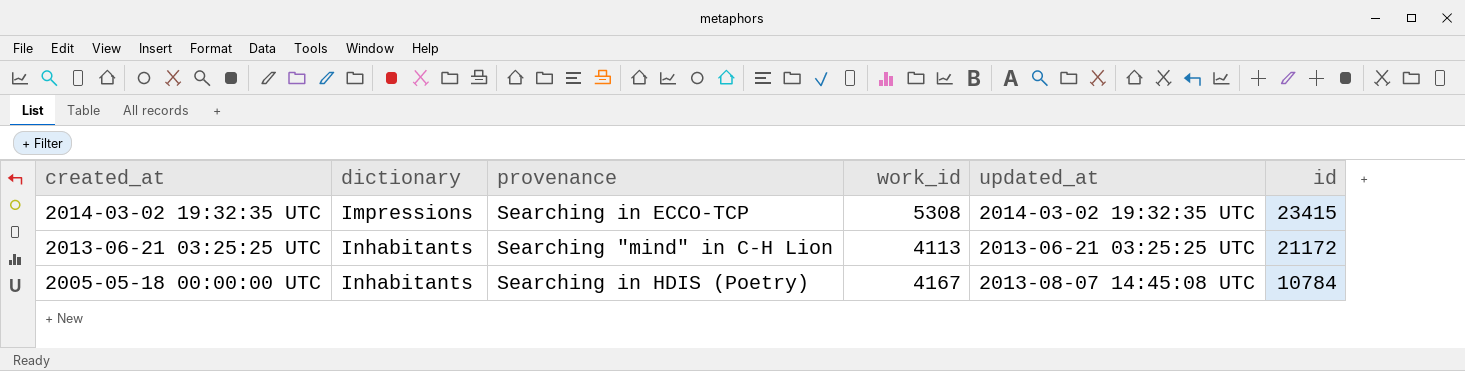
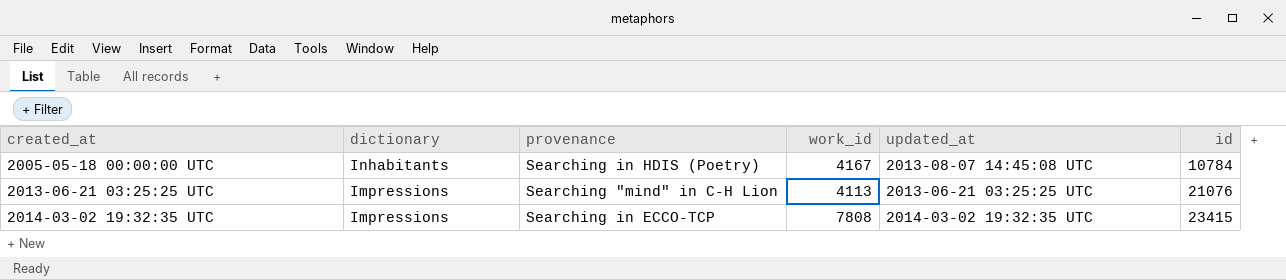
row order: created_at descending -> created_at ascending
2013-06-21 03:25:25 UTC | dictionary: Inhabitants -> Impressions
2013-06-21 03:25:25 UTC | id: 21172 -> 21076
2014-03-02 19:32:35 UTC | work_id: 5308 -> 7808

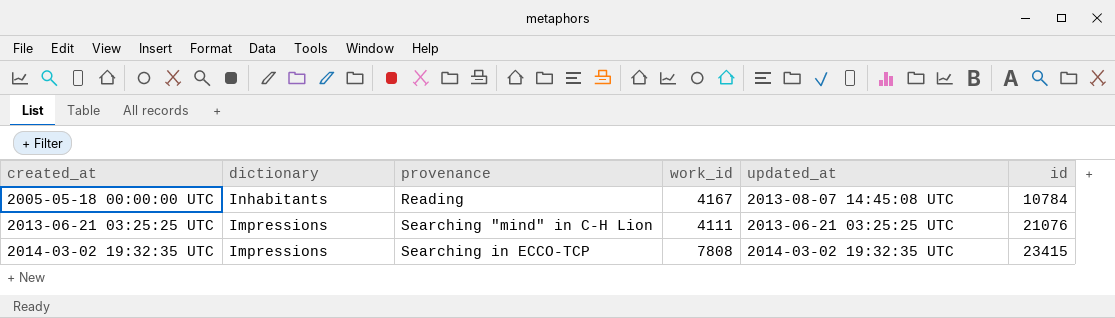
2005-05-18 00:00:00 UTC | provenance: Searching in HDIS (Poetry) -> Reading
2013-06-21 03:25:25 UTC | work_id: 4113 -> 4111

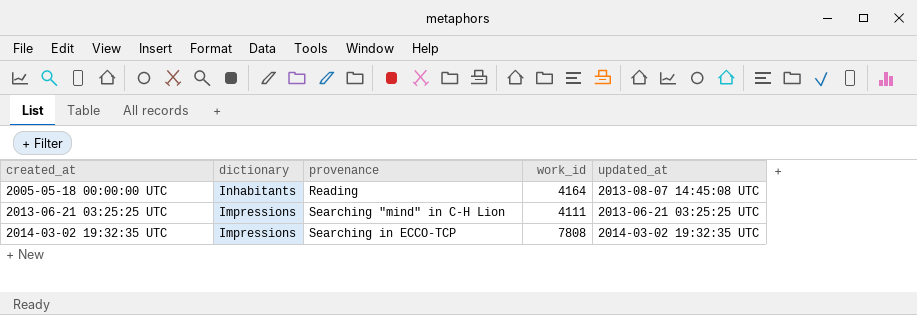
column id | position: 6 -> none
2005-05-18 00:00:00 UTC | work_id: 4167 -> 4164

